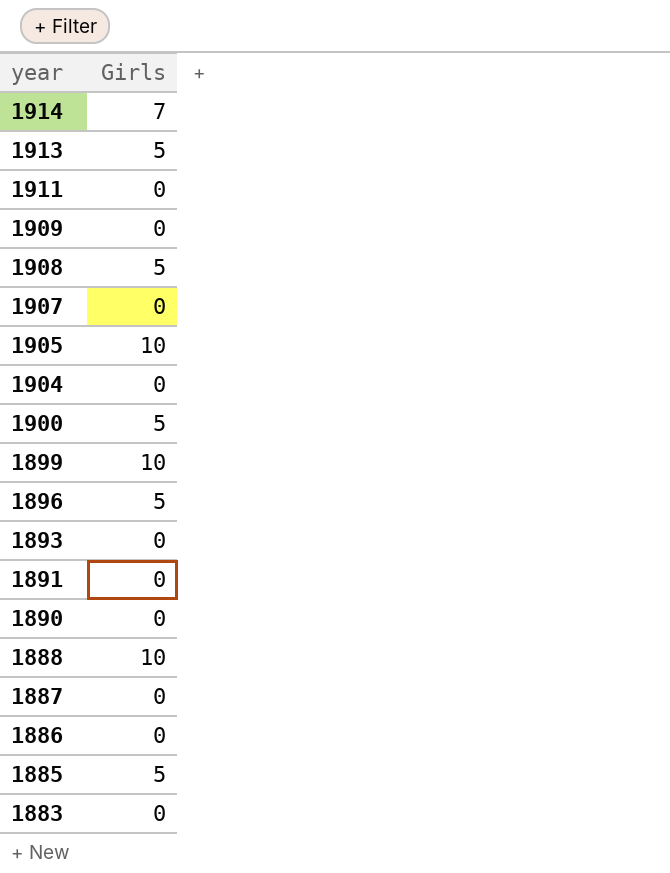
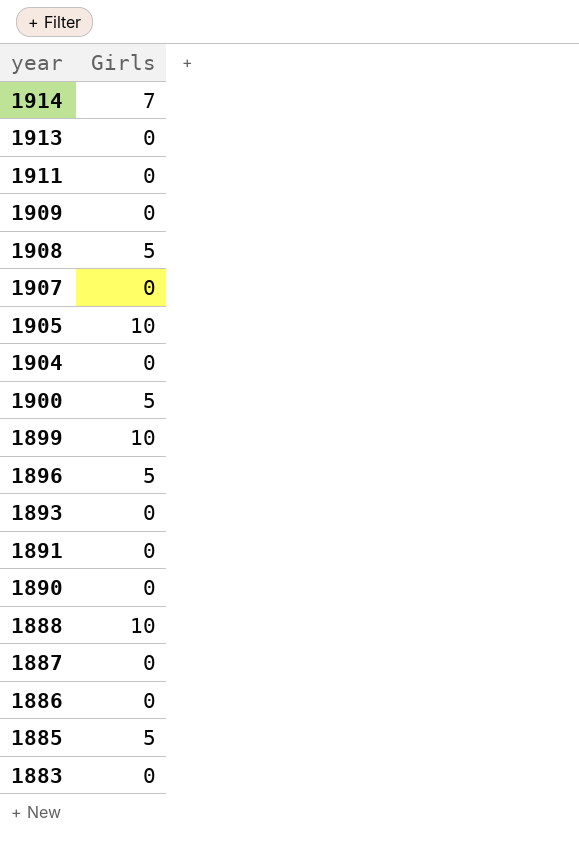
1913 | Girls: 5 -> 0

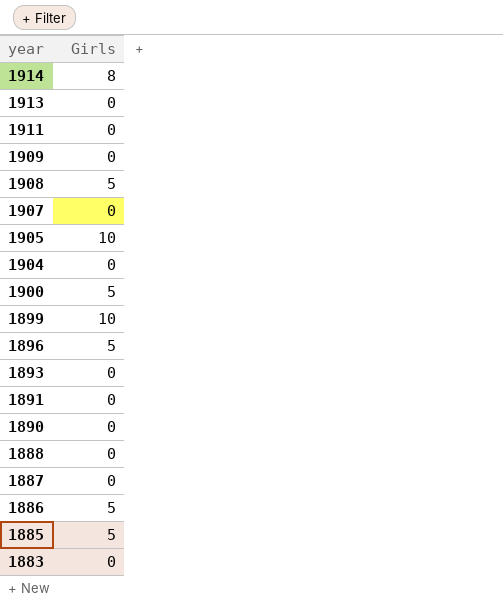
1914 | Girls: 7 -> 8
1888 | Girls: 10 -> 0
1886 | Girls: 0 -> 5

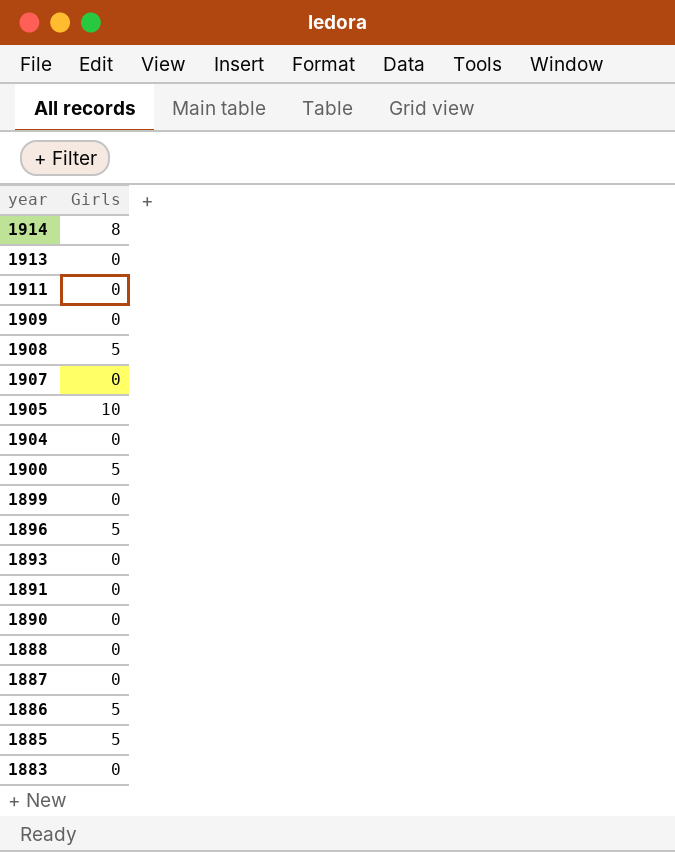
1899 | Girls: 10 -> 0

